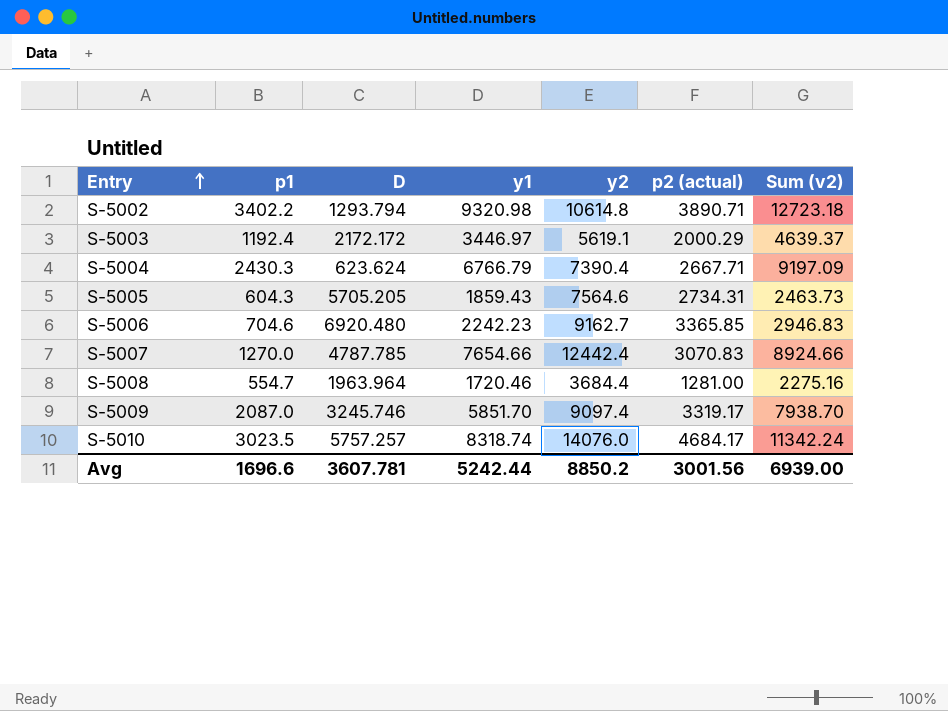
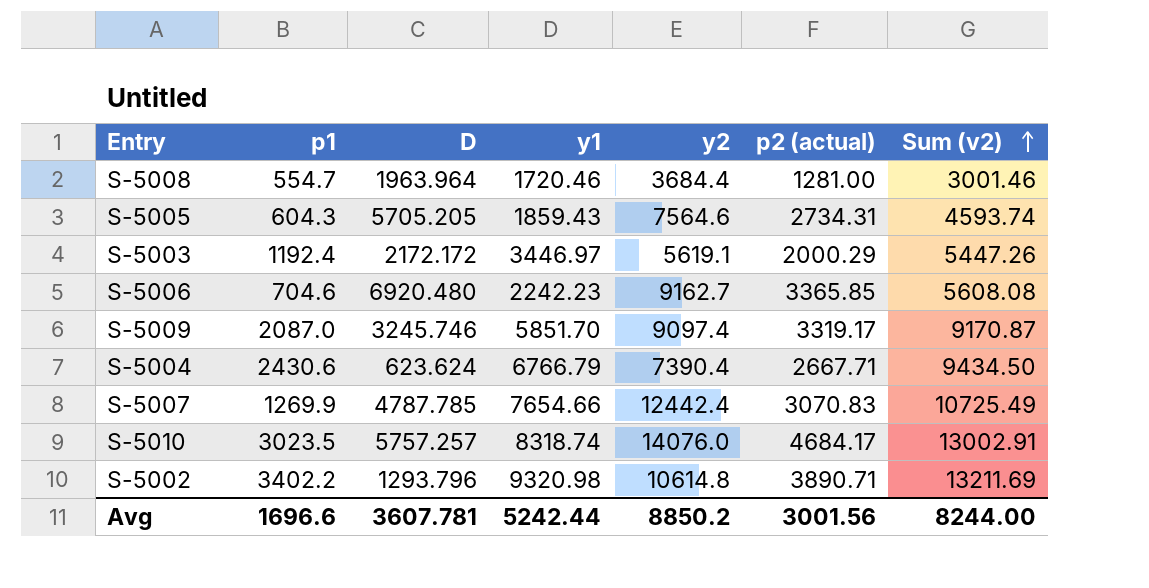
row order: Entry ascending -> Sum (v2) ascending
column Sum (v2) | formula: [p1] + [y1] -> [y1] + [p2 (actual)]
S-5004 | p1: 2430.3 -> 2430.6
S-5007 | p1: 1270.0 -> 1269.9
S-5002 | D: 1293.794 -> 1293.796
Avg | Sum (v2): 6939.00 -> 8244.00

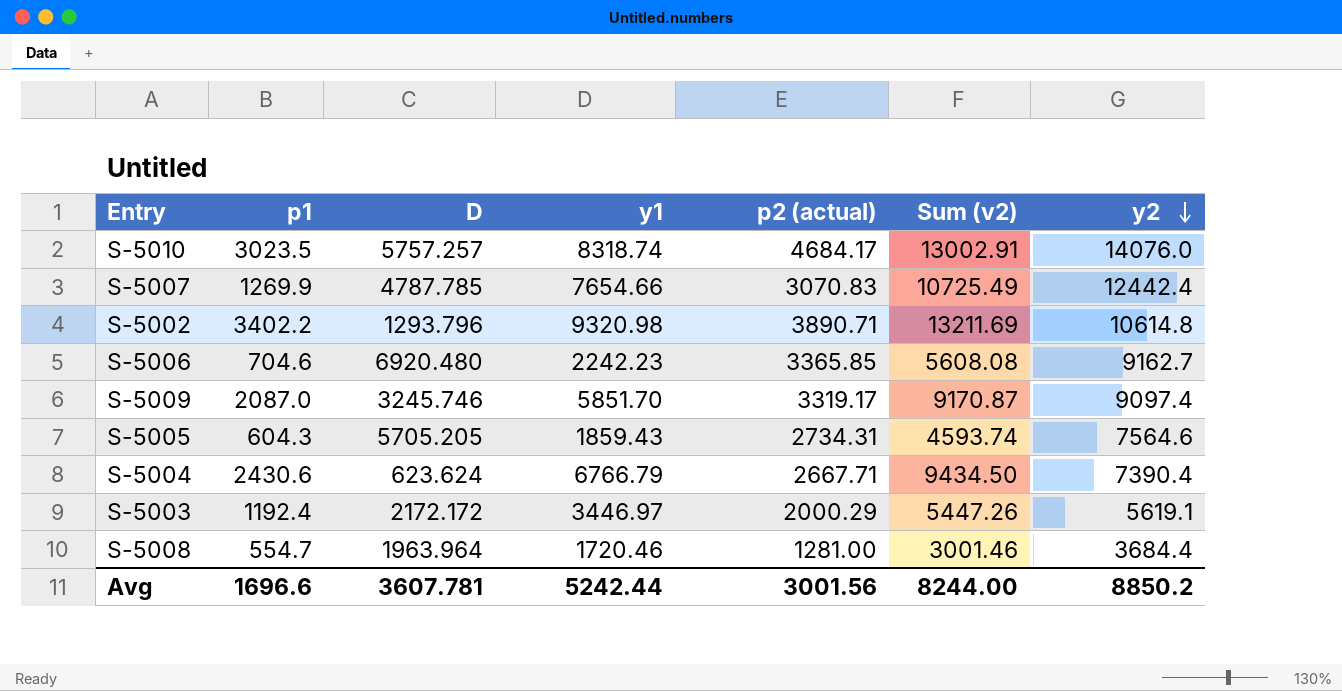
row order: Sum (v2) ascending -> y2 descending
column y2 | position: 5 -> 7

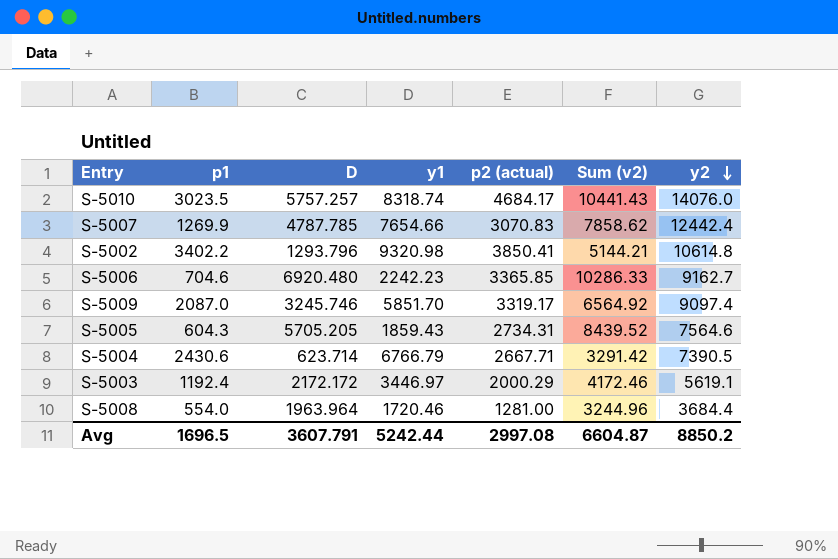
column Sum (v2) | formula: [y1] + [p2 (actual)] -> [D] + [p2 (actual)]
S-5002 | p2 (actual): 3890.71 -> 3850.41
S-5004 | D: 623.624 -> 623.714
S-5004 | y2: 7390.4 -> 7390.5
S-5008 | p1: 554.7 -> 554.0
Avg | p1: 1696.6 -> 1696.5
Avg | D: 3607.781 -> 3607.791
Avg | p2 (actual): 3001.56 -> 2997.08
Avg | Sum (v2): 8244.00 -> 6604.87

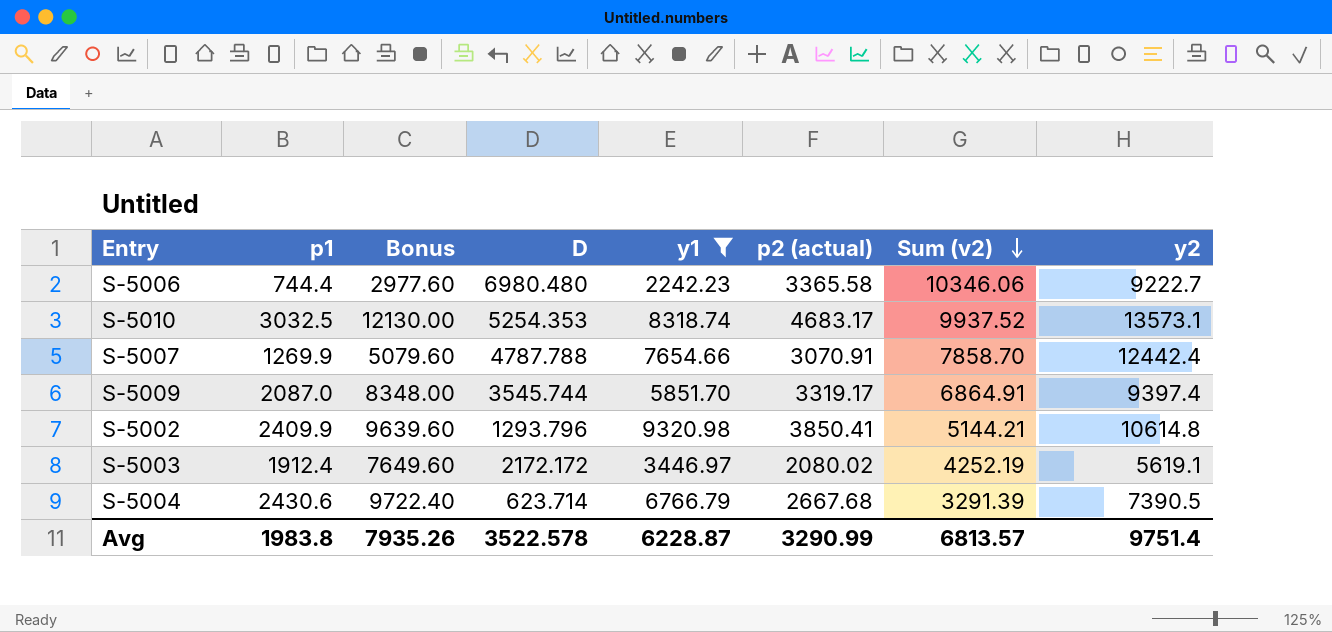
filter: none -> y1 >= 2242.23
row order: y2 descending -> Sum (v2) descending
column Bonus | formula: none -> [p1] * 4
S-5006 | p1: 704.6 -> 744.4
S-5006 | D: 6920.480 -> 6980.480
S-5006 | p2 (actual): 3365.85 -> 3365.58
S-5006 | Sum (v2): 10286.33 -> 10346.06
S-5006 | y2: 9162.7 -> 9222.7
S-5010 | p1: 3023.5 -> 3032.5
S-5010 | D: 5757.257 -> 5254.353
S-5010 | p2 (actual): 4684.17 -> 4683.17
S-5010 | Sum (v2): 10441.43 -> 9937.52
S-5010 | y2: 14076.0 -> 13573.1
S-5007 | D: 4787.785 -> 4787.788
S-5007 | p2 (actual): 3070.83 -> 3070.91
S-5007 | Sum (v2): 7858.62 -> 7858.70
S-5009 | D: 3245.746 -> 3545.744
S-5009 | Sum (v2): 6564.92 -> 6864.91
S-5009 | y2: 9097.4 -> 9397.4
S-5002 | p1: 3402.2 -> 2409.9
S-5003 | p1: 1192.4 -> 1912.4
S-5003 | p2 (actual): 2000.29 -> 2080.02
S-5003 | Sum (v2): 4172.46 -> 4252.19
S-5004 | p2 (actual): 2667.71 -> 2667.68
S-5004 | Sum (v2): 3291.42 -> 3291.39
Avg | p1: 1696.5 -> 1983.8
Avg | D: 3607.791 -> 3522.578
Avg | y1: 5242.44 -> 6228.87
Avg | p2 (actual): 2997.08 -> 3290.99
Avg | Sum (v2): 6604.87 -> 6813.57
Avg | y2: 8850.2 -> 9751.4

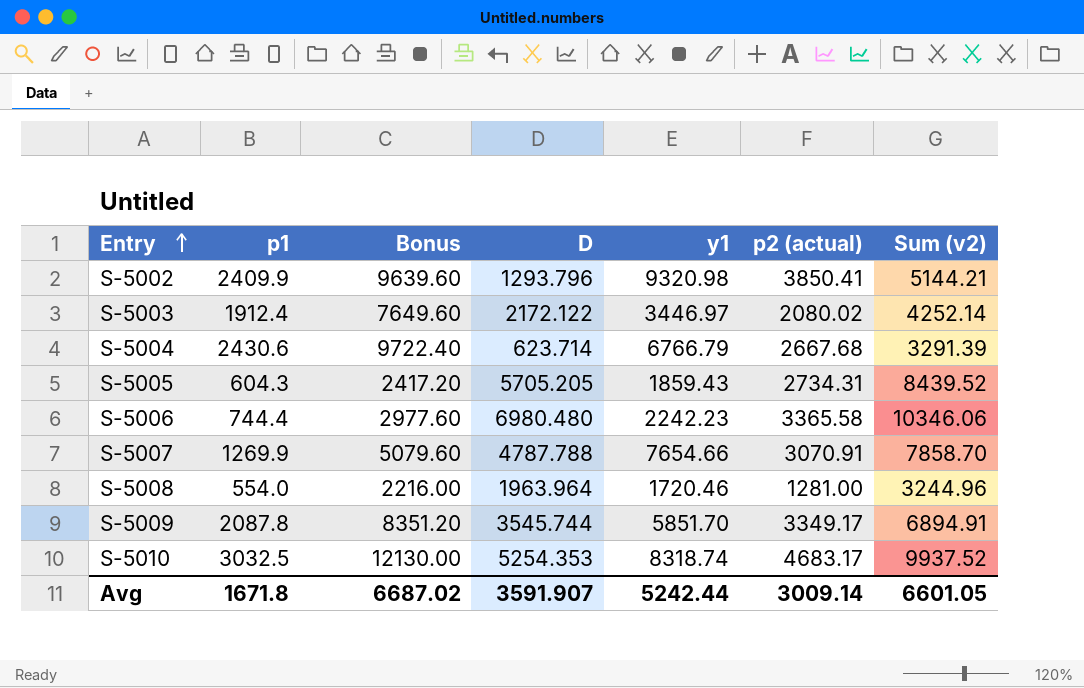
filter: y1 >= 2242.23 -> none
row order: Sum (v2) descending -> Entry ascending
column y2 | formula: [D] + [y1] -> none
S-5003 | D: 2172.172 -> 2172.122
S-5003 | Sum (v2): 4252.19 -> 4252.14
S-5009 | p1: 2087.0 -> 2087.8
S-5009 | Bonus: 8348.00 -> 8351.20
S-5009 | p2 (actual): 3319.17 -> 3349.17
S-5009 | Sum (v2): 6864.91 -> 6894.91
Avg | p1: 1983.8 -> 1671.8
Avg | Bonus: 7935.26 -> 6687.02
Avg | D: 3522.578 -> 3591.907
Avg | y1: 6228.87 -> 5242.44
Avg | p2 (actual): 3290.99 -> 3009.14
Avg | Sum (v2): 6813.57 -> 6601.05

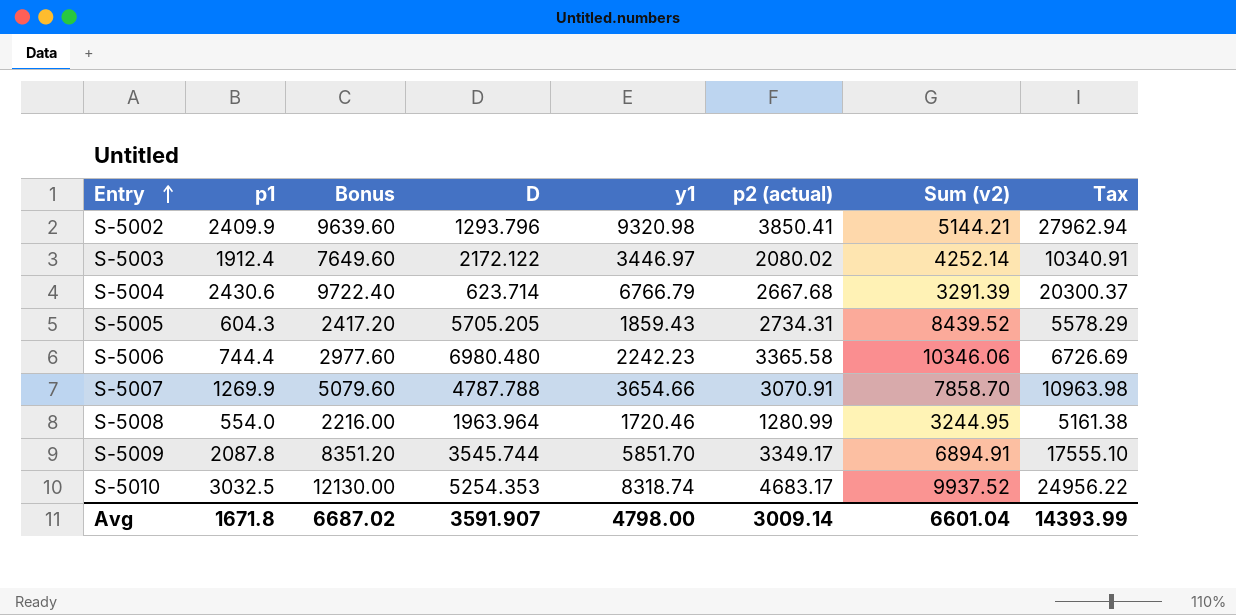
column Tax | formula: none -> [y1] * 3
S-5007 | y1: 7654.66 -> 3654.66
S-5008 | p2 (actual): 1281.00 -> 1280.99
S-5008 | Sum (v2): 3244.96 -> 3244.95
Avg | y1: 5242.44 -> 4798.00
Avg | Sum (v2): 6601.05 -> 6601.04

